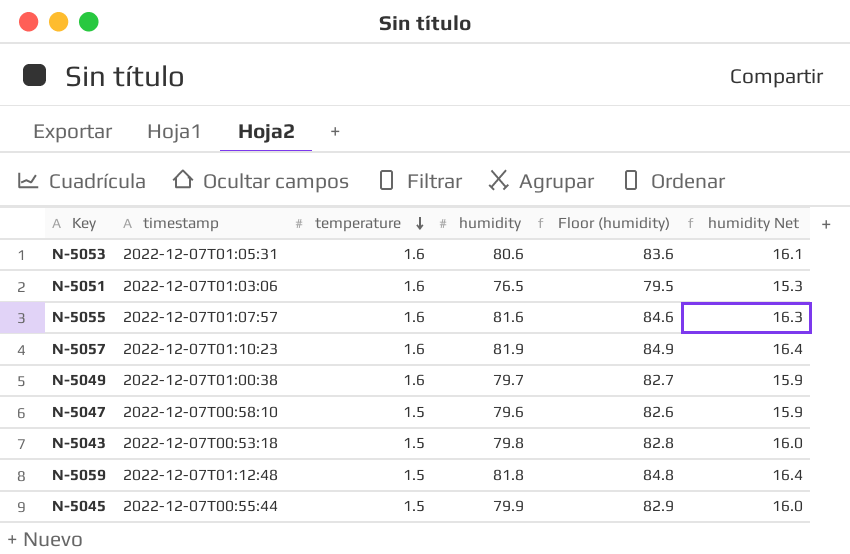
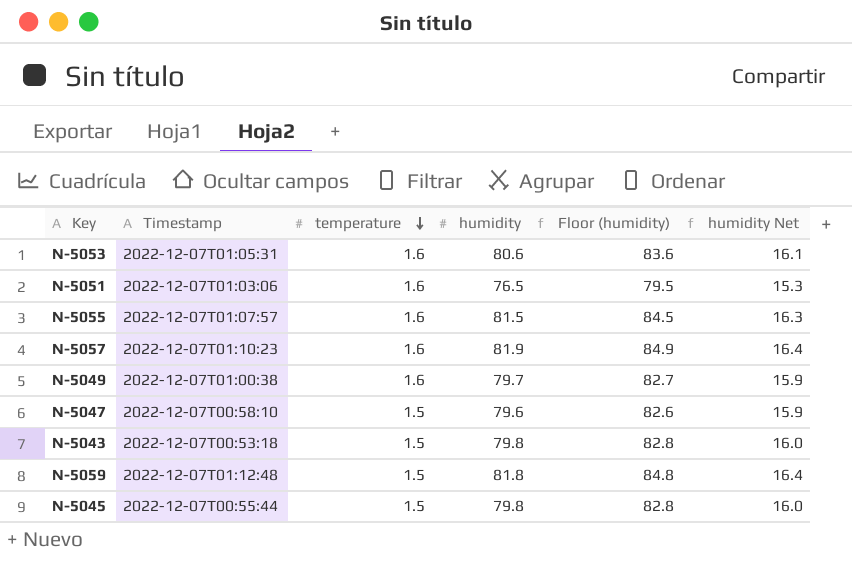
column name: timestamp -> Timestamp
N-5055 | humidity: 81.6 -> 81.5
N-5055 | Floor (humidity): 84.6 -> 84.5
N-5045 | humidity: 79.9 -> 79.8
N-5045 | Floor (humidity): 82.9 -> 82.8

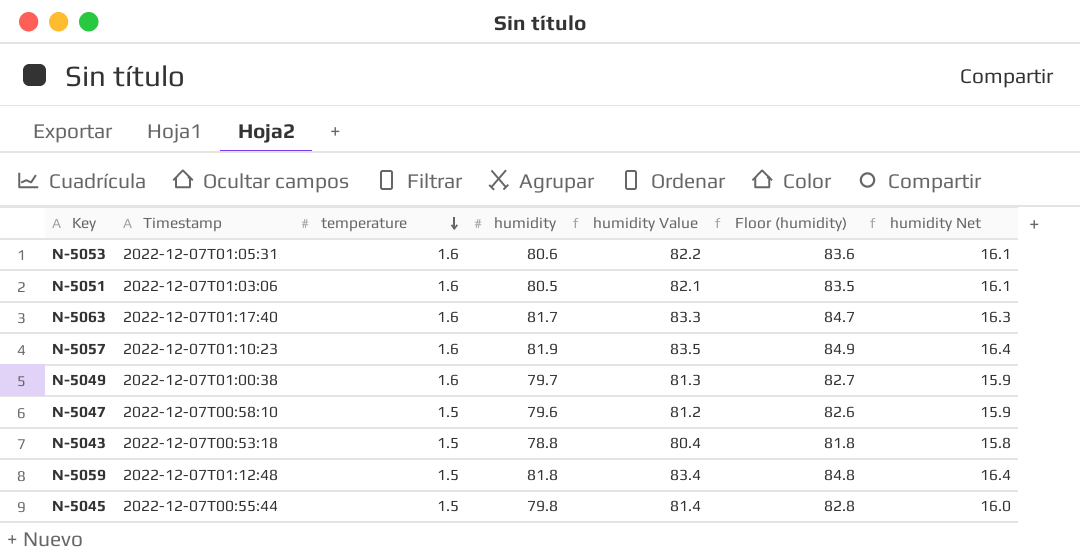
column humidity Value | formula: none -> [humidity] * 1.02
row N-5055: 2022-12-07T01:07:57 | 1.6 | 81.5 | 84.5 | 16.3 -> none
N-5051 | humidity: 76.5 -> 80.5
N-5051 | Floor (humidity): 79.5 -> 83.5
N-5051 | humidity Net: 15.3 -> 16.1
row N-5063: none -> 2022-12-07T01:17:40 | 1.6 | 81.7 | 83.3 | 84.7 | 16.3
N-5043 | humidity: 79.8 -> 78.8
N-5043 | Floor (humidity): 82.8 -> 81.8
N-5043 | humidity Net: 16.0 -> 15.8

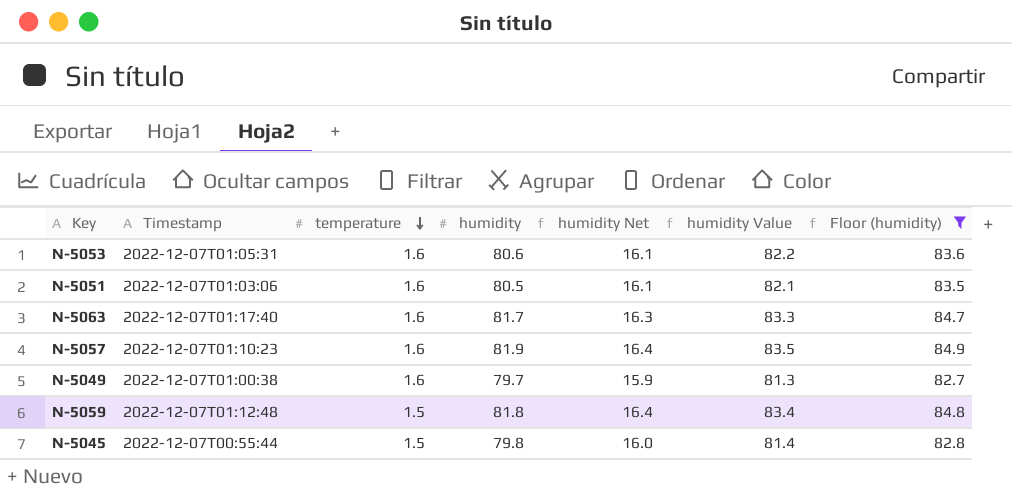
filter: none -> Floor (humidity) >= 82.7
column humidity Net | position: 7 -> 5

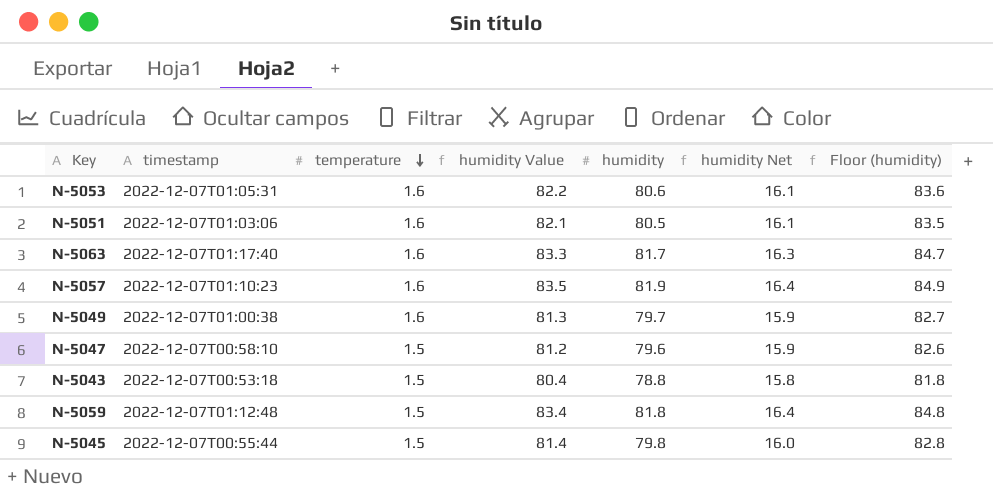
filter: Floor (humidity) >= 82.7 -> none
column name: Timestamp -> timestamp
column humidity Value | position: 6 -> 4

